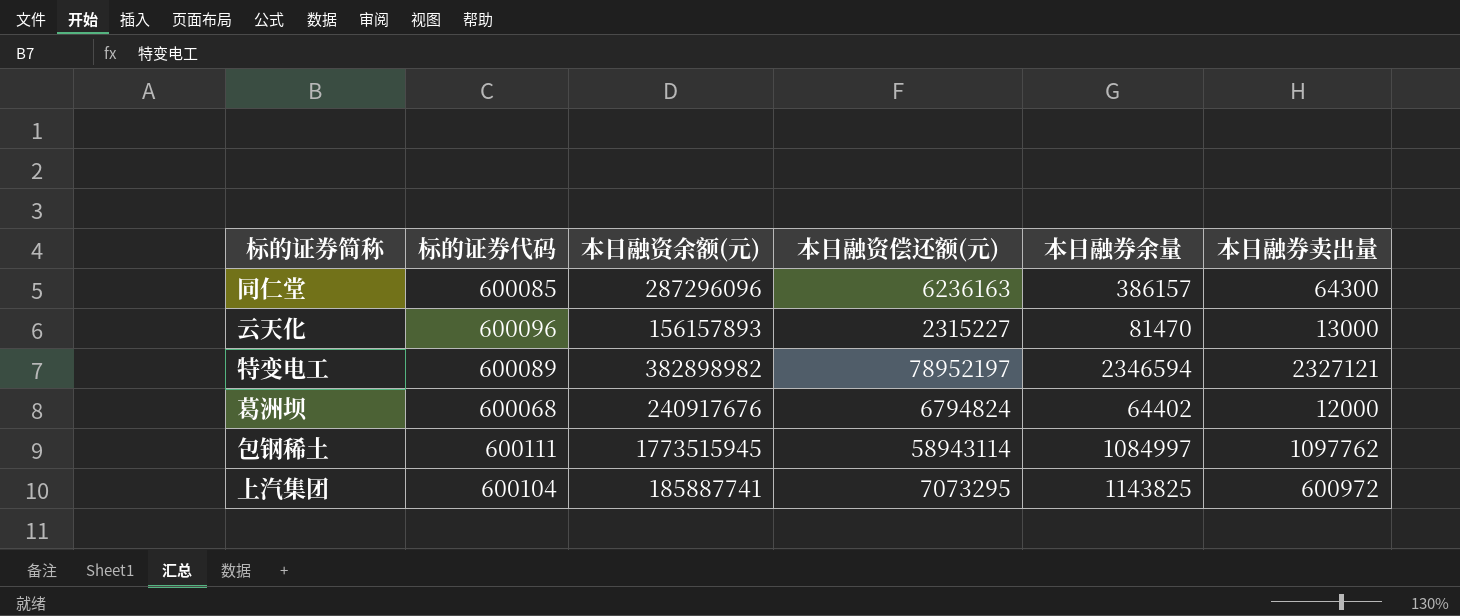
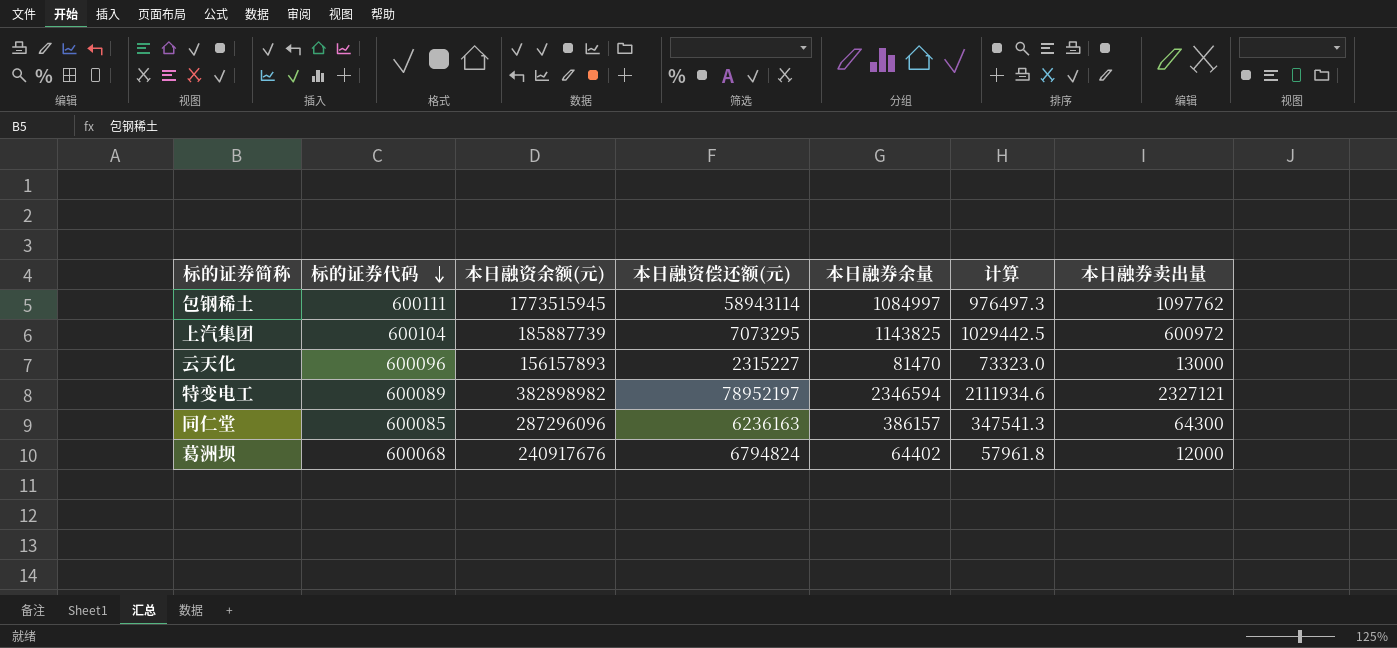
row order: none -> 标的证券代码 descending
column 计算 | formula: none -> [本日融券余量] * 0.9
上汽集团 | 本日融资余额(元): 185887741 -> 185887739

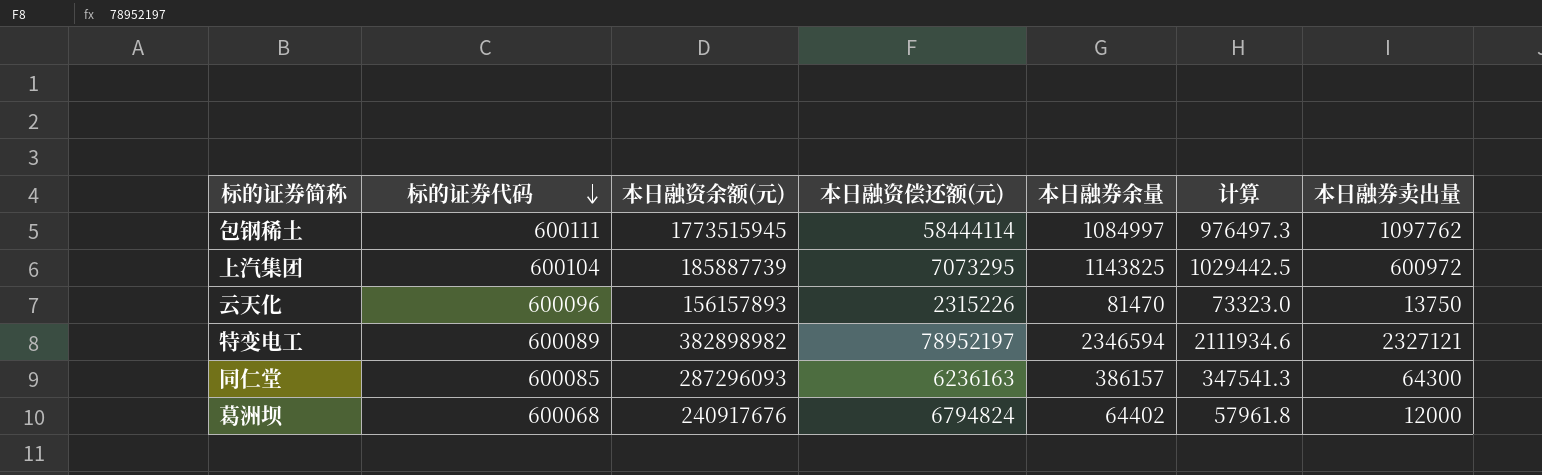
包钢稀土 | 本日融资偿还额(元): 58943114 -> 58444114
云天化 | 本日融资偿还额(元): 2315227 -> 2315226
云天化 | 本日融券卖出量: 13000 -> 13750
同仁堂 | 本日融资余额(元): 287296096 -> 287296093

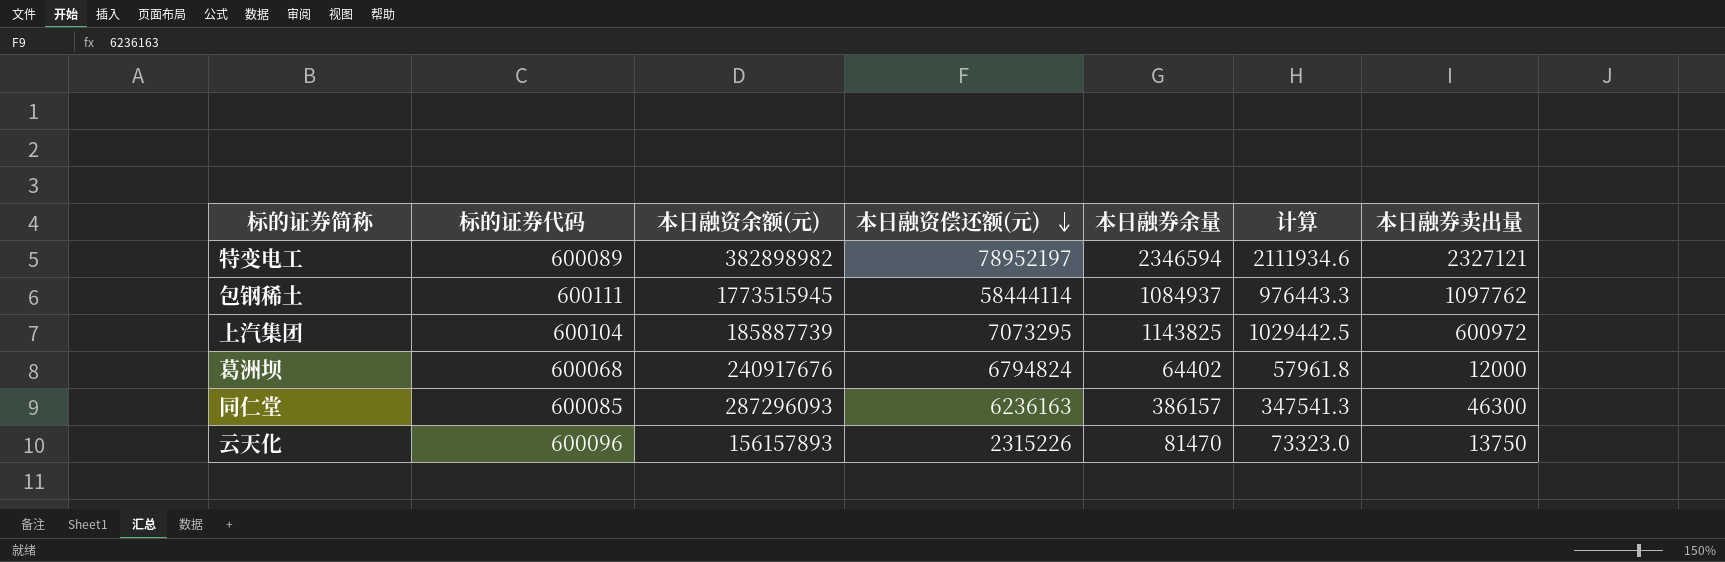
row order: 标的证券代码 descending -> 本日融资偿还额(元) descending
包钢稀土 | 本日融券余量: 1084997 -> 1084937
包钢稀土 | 计算: 976497.3 -> 976443.3
同仁堂 | 本日融券卖出量: 64300 -> 46300

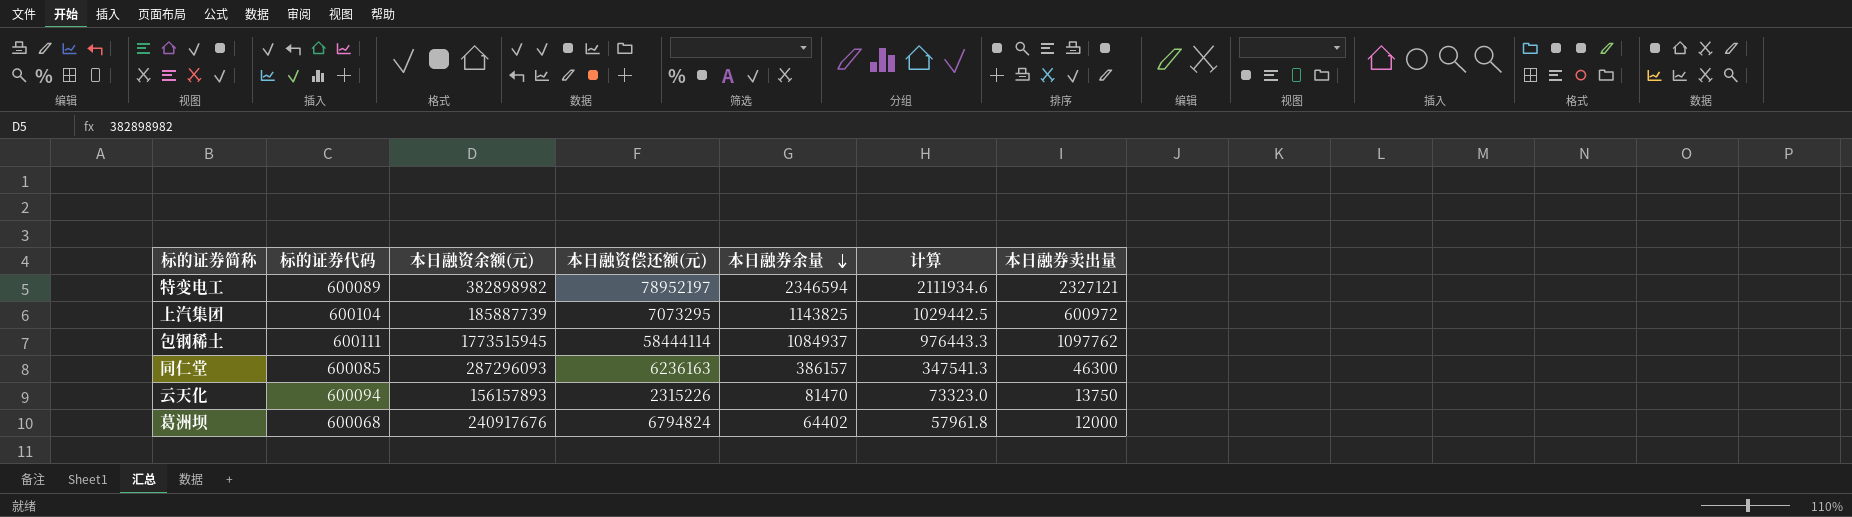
row order: 本日融资偿还额(元) descending -> 本日融券余量 descending
云天化 | 标的证券代码: 600096 -> 600094

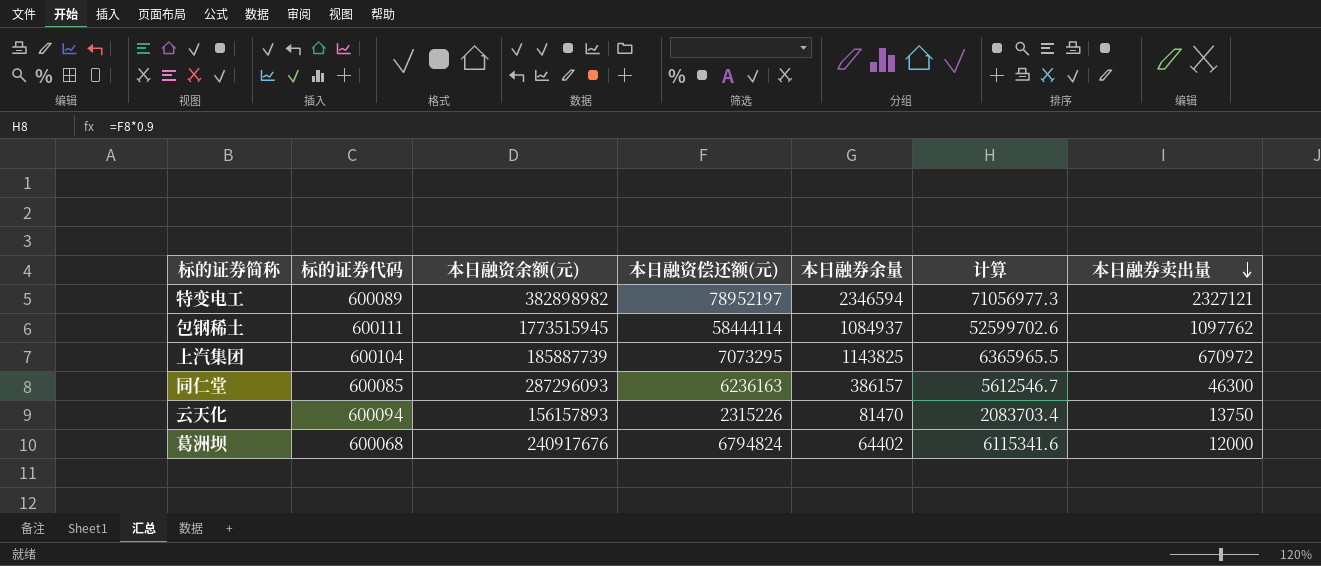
row order: 本日融券余量 descending -> 本日融券卖出量 descending
column 计算 | formula: [本日融券余量] * 0.9 -> [本日融资偿还额(元)] * 0.9
上汽集团 | 本日融券卖出量: 600972 -> 670972

